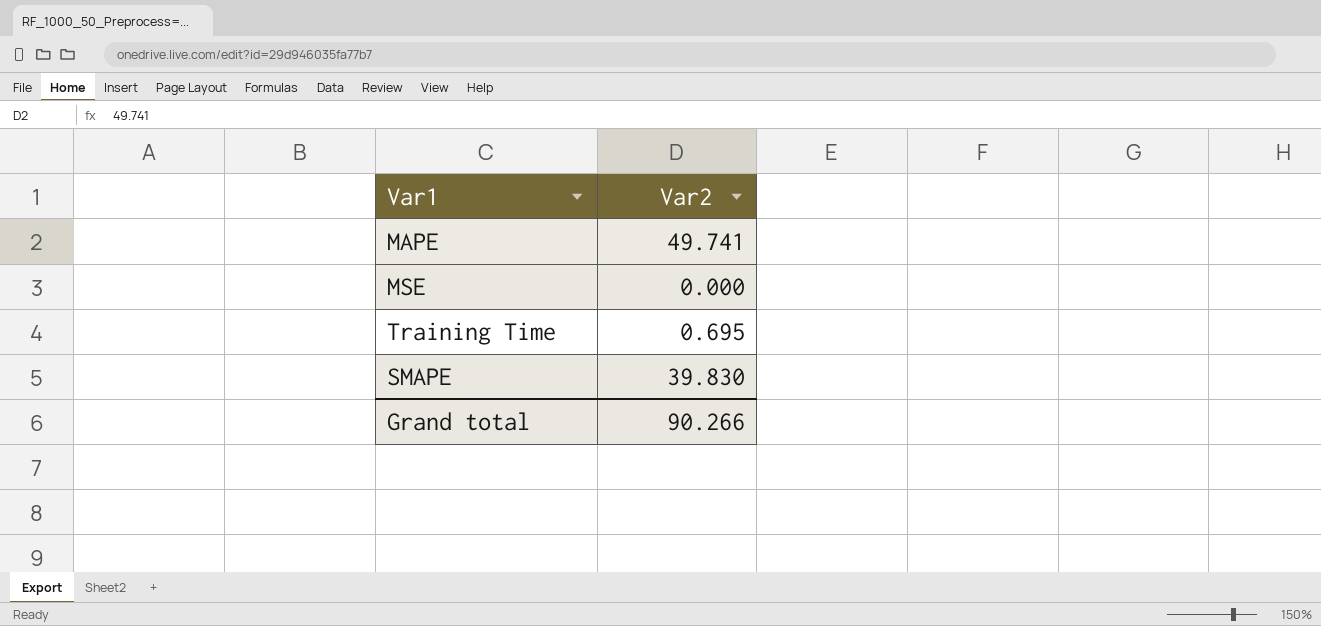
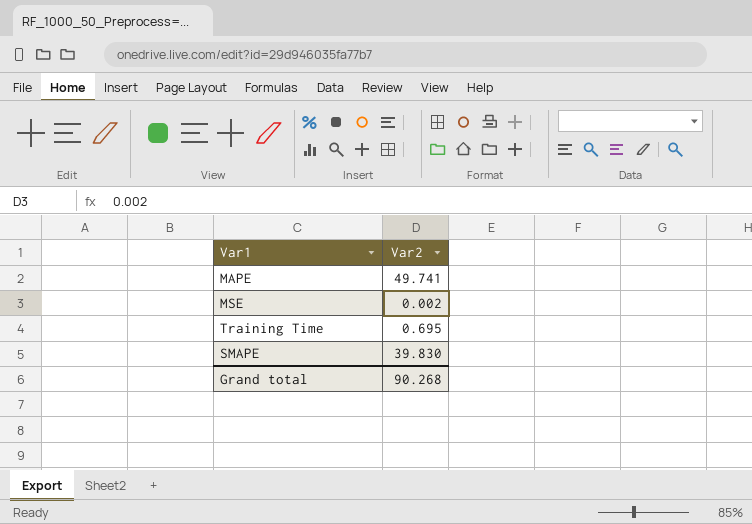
MSE | Var2: 0.000 -> 0.002
Grand total | Var2: 90.266 -> 90.268

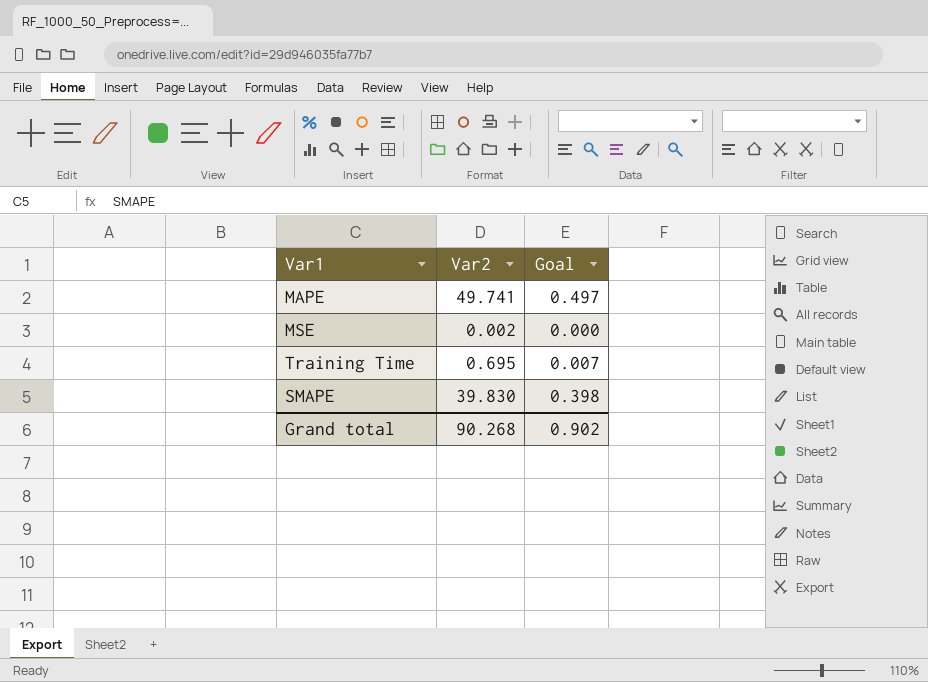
column Goal | formula: none -> [Var2] * 0.01

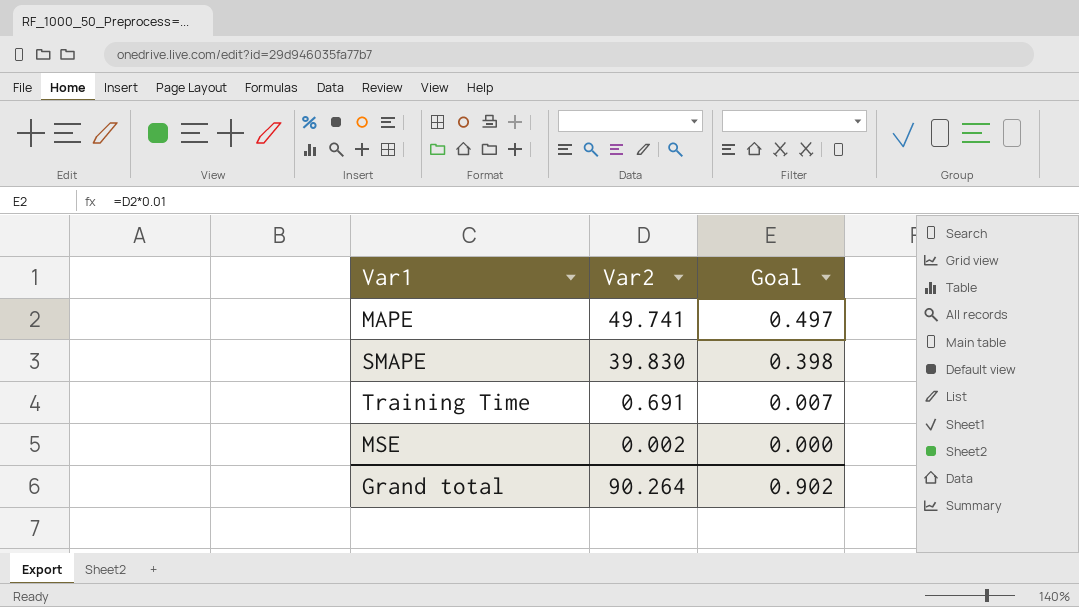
row order: none -> Var2 descending
Training Time | Var2: 0.695 -> 0.691
Grand total | Var2: 90.268 -> 90.264

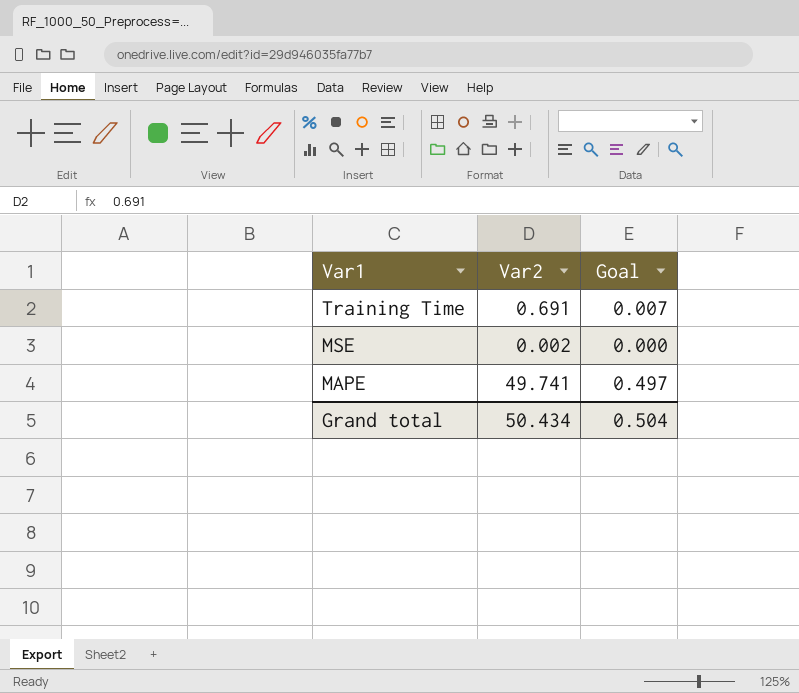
row order: Var2 descending -> Var1 descending
row SMAPE: 39.830 | 0.398 -> none
Grand total | Var2: 90.264 -> 50.434
Grand total | Goal: 0.902 -> 0.504

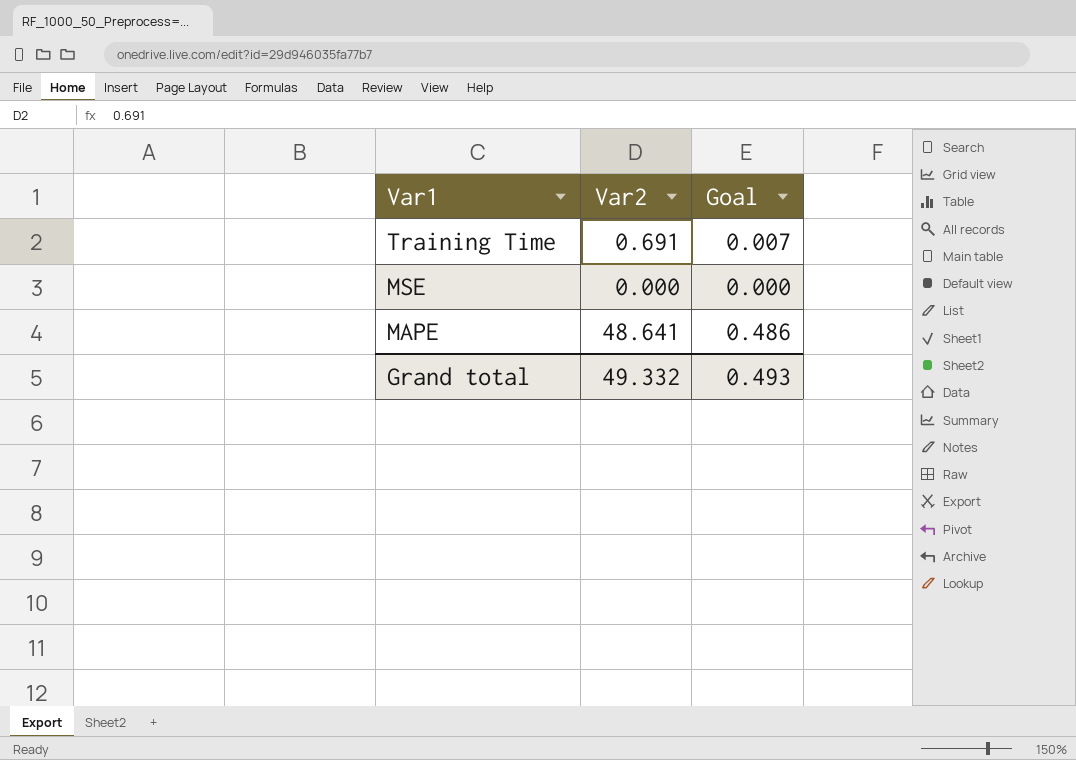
MSE | Var2: 0.002 -> 0.000
MAPE | Var2: 49.741 -> 48.641
MAPE | Goal: 0.497 -> 0.486
Grand total | Var2: 50.434 -> 49.332
Grand total | Goal: 0.504 -> 0.493

